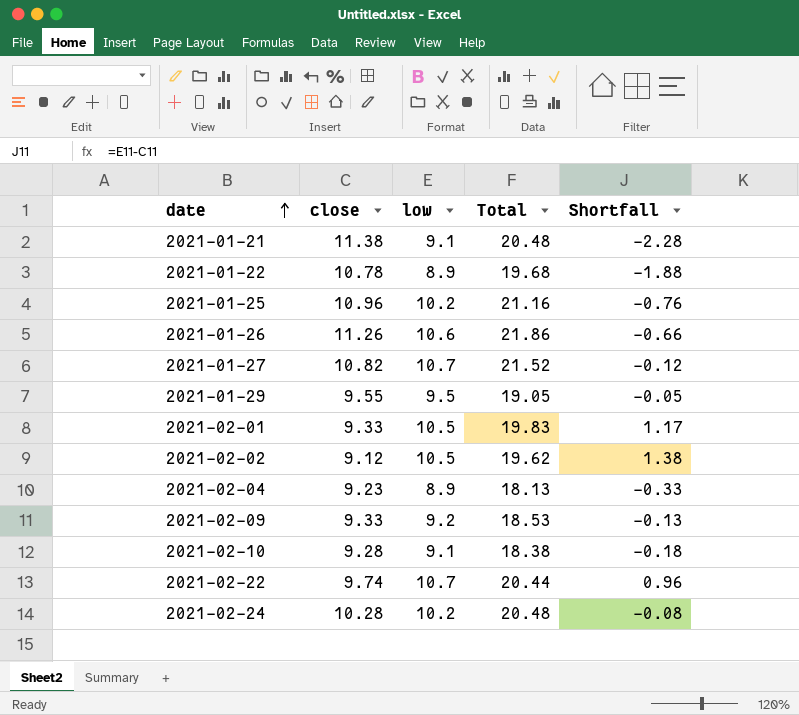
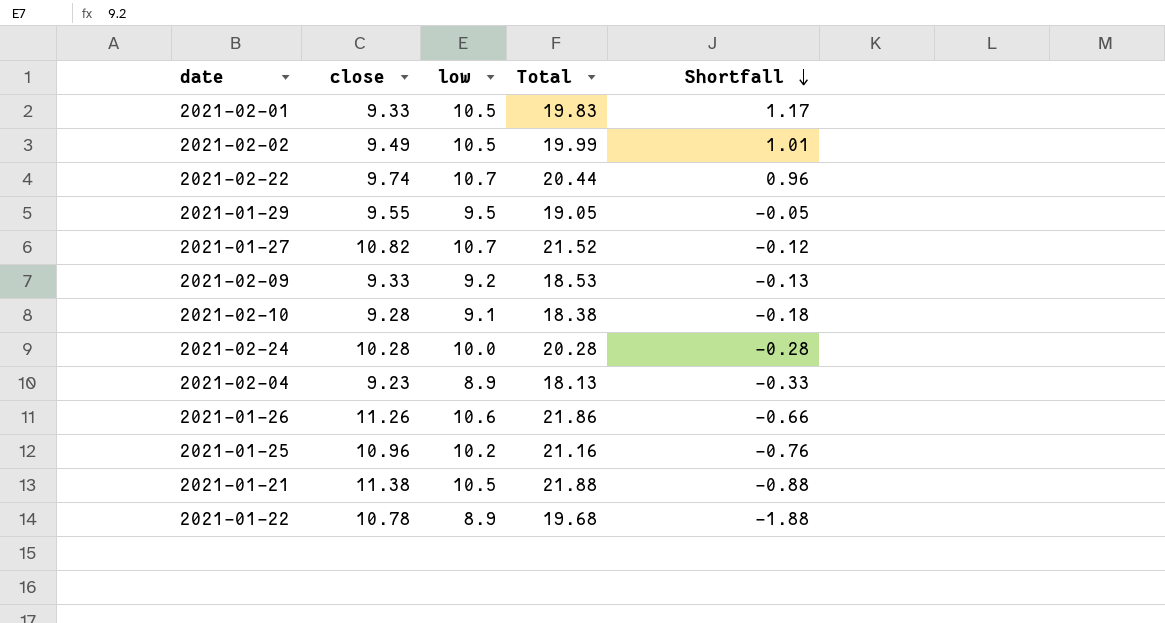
row order: date ascending -> Shortfall descending
2021-02-02 | close: 9.12 -> 9.49
2021-02-02 | Total: 19.62 -> 19.99
2021-02-02 | Shortfall: 1.38 -> 1.01
2021-02-24 | low: 10.2 -> 10.0
2021-02-24 | Total: 20.48 -> 20.28
2021-02-24 | Shortfall: -0.08 -> -0.28
2021-01-21 | low: 9.1 -> 10.5
2021-01-21 | Total: 20.48 -> 21.88
2021-01-21 | Shortfall: -2.28 -> -0.88

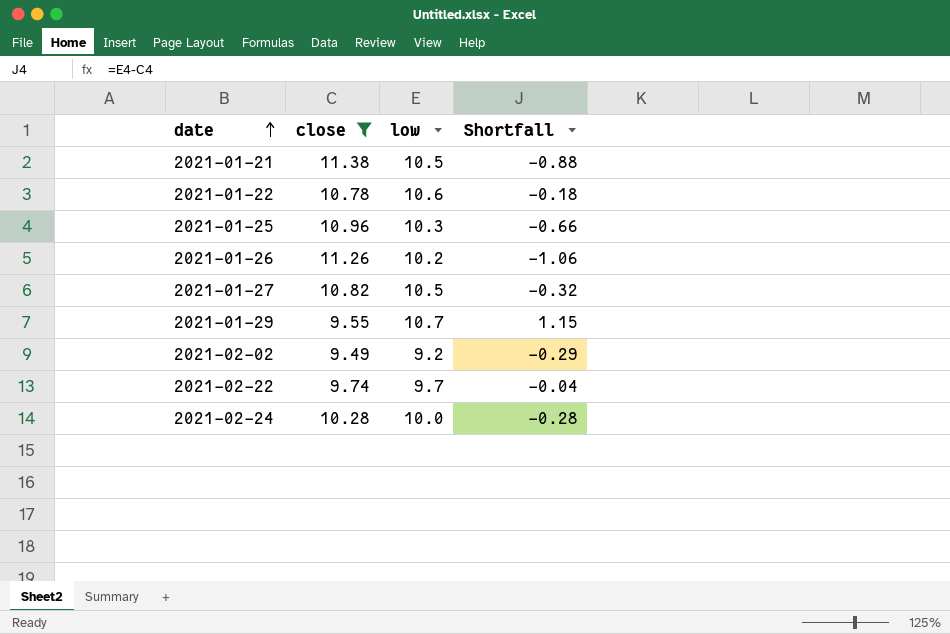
filter: none -> close >= 9.49
row order: Shortfall descending -> date ascending
column Total | formula: [close] + [low] -> none
2021-01-22 | low: 8.9 -> 10.6
2021-01-22 | Shortfall: -1.88 -> -0.18
2021-01-25 | low: 10.2 -> 10.3
2021-01-25 | Shortfall: -0.76 -> -0.66
2021-01-26 | low: 10.6 -> 10.2
2021-01-26 | Shortfall: -0.66 -> -1.06
2021-01-27 | low: 10.7 -> 10.5
2021-01-27 | Shortfall: -0.12 -> -0.32
2021-01-29 | low: 9.5 -> 10.7
2021-01-29 | Shortfall: -0.05 -> 1.15
2021-02-02 | low: 10.5 -> 9.2
2021-02-02 | Shortfall: 1.01 -> -0.29
2021-02-22 | low: 10.7 -> 9.7
2021-02-22 | Shortfall: 0.96 -> -0.04

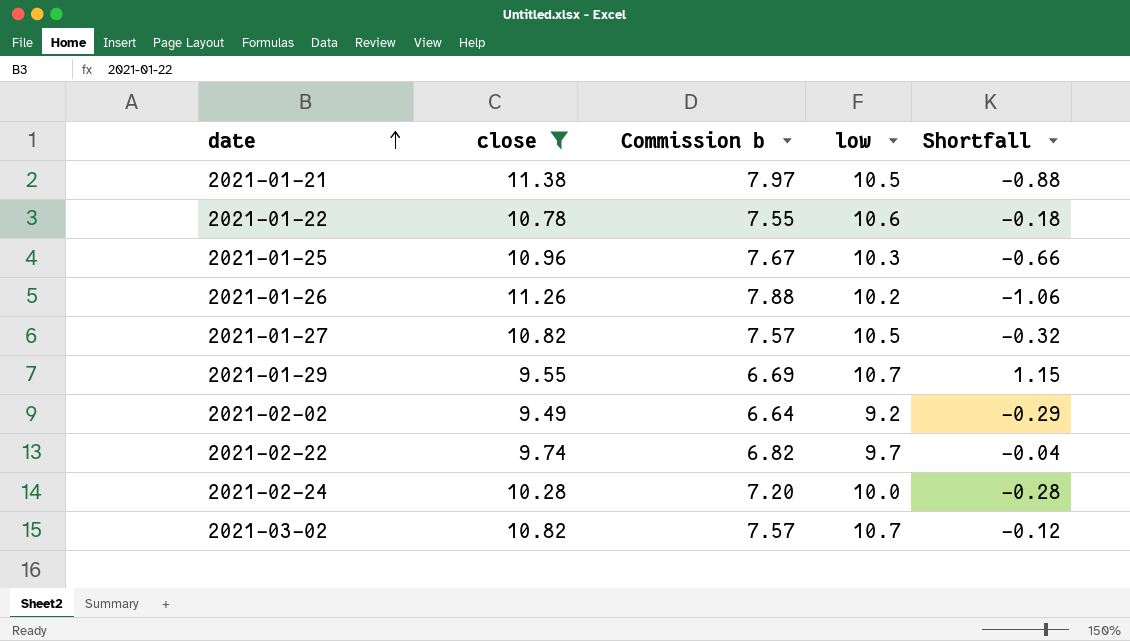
column Commission b | formula: none -> [close] * 0.7
row 2021-03-02: none -> 10.82 | 7.57 | 10.7 | -0.12

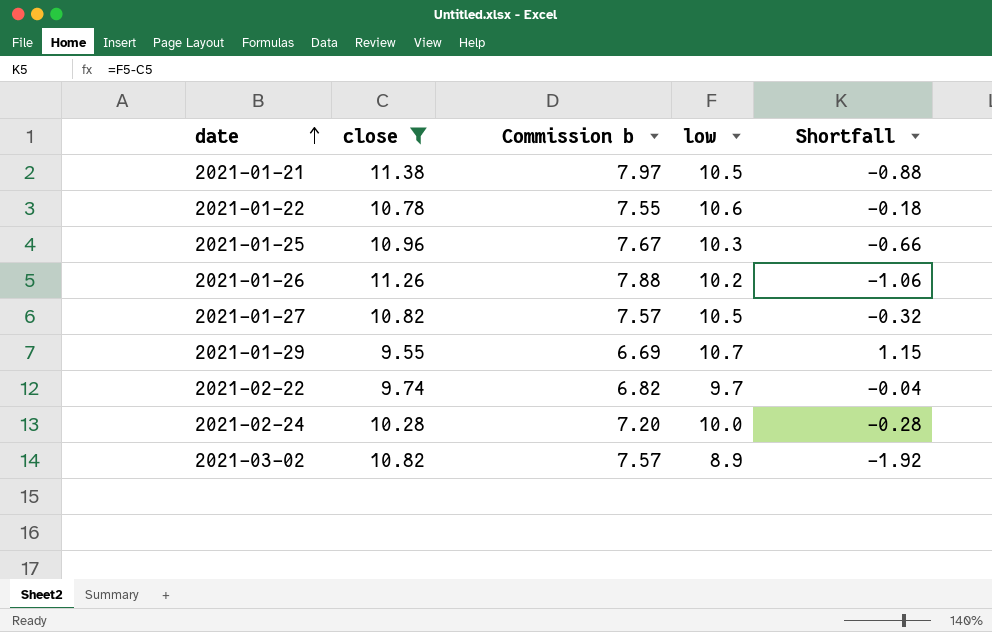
row 2021-02-02: 9.49 | 6.64 | 9.2 | -0.29 -> none
2021-03-02 | low: 10.7 -> 8.9
2021-03-02 | Shortfall: -0.12 -> -1.92

